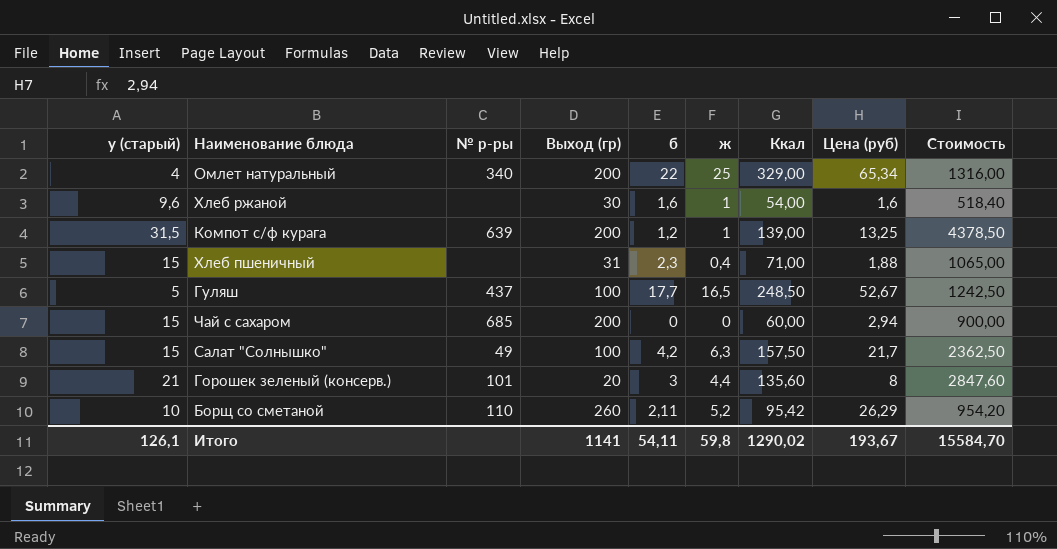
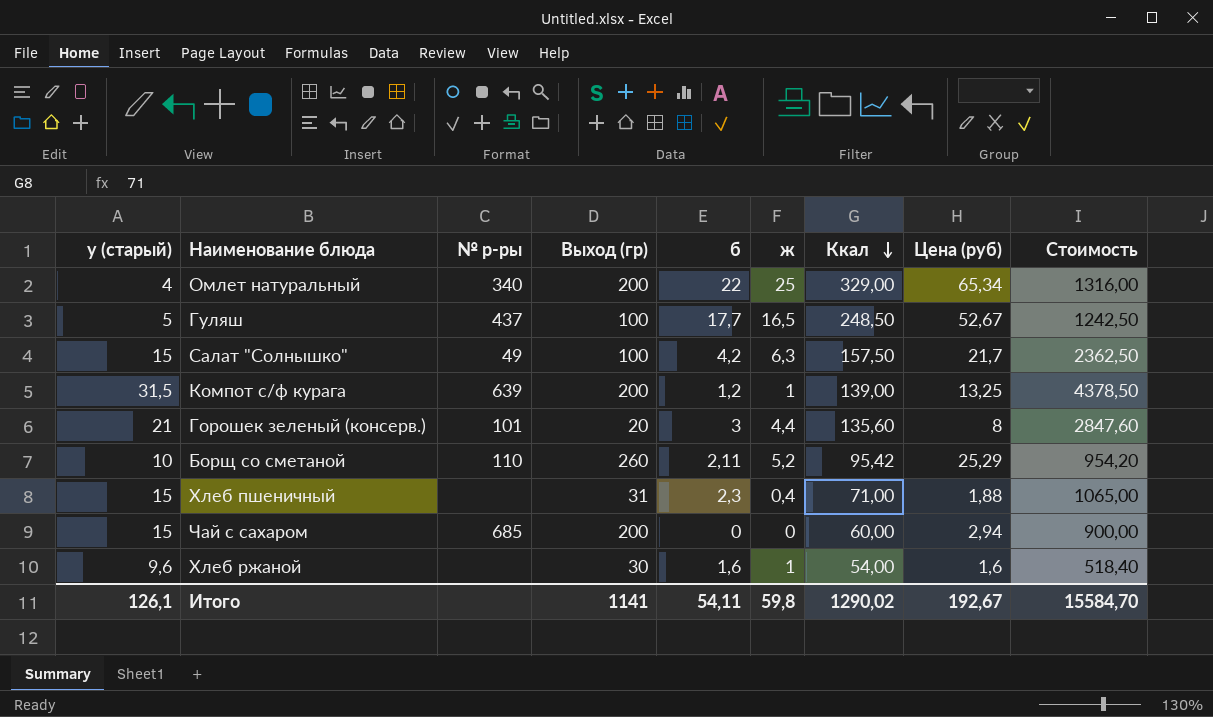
row order: none -> Ккал descending
Борщ со сметаной | Цена (руб): 26,29 -> 25,29
Итого | Цена (руб): 193,67 -> 192,67

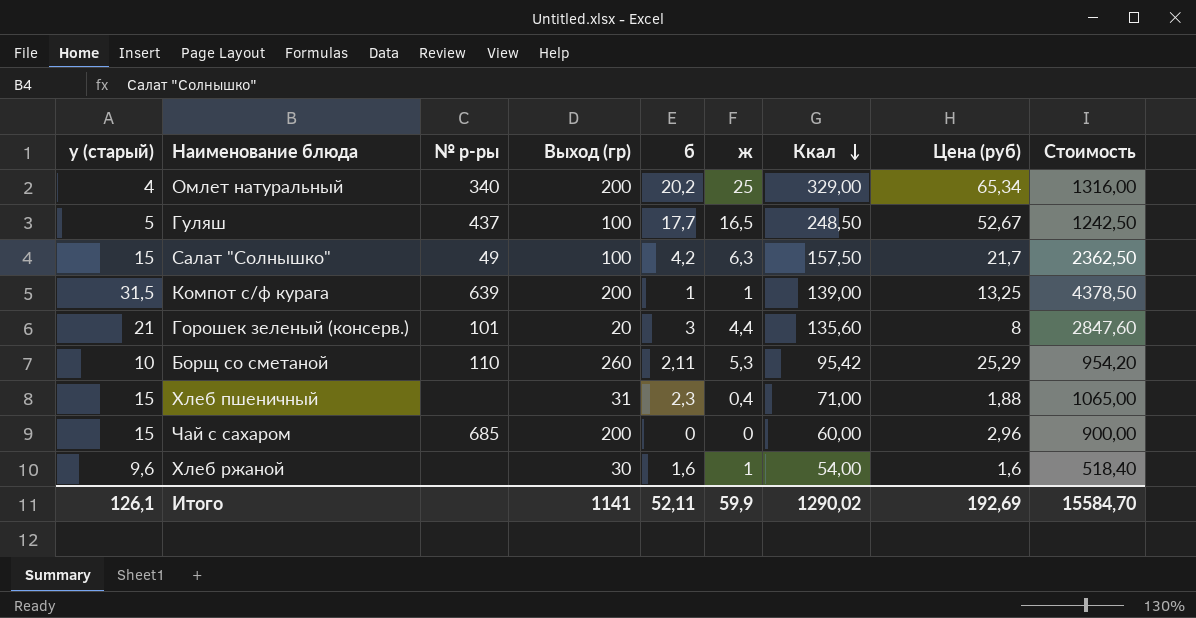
Омлет натуральный | б: 22 -> 20,2
Компот с/ф курага | б: 1,2 -> 1
Борщ со сметаной | ж: 5,2 -> 5,3
Чай с сахаром | Цена (руб): 2,94 -> 2,96
Итого | б: 54,11 -> 52,11
Итого | ж: 59,8 -> 59,9
Итого | Цена (руб): 192,67 -> 192,69

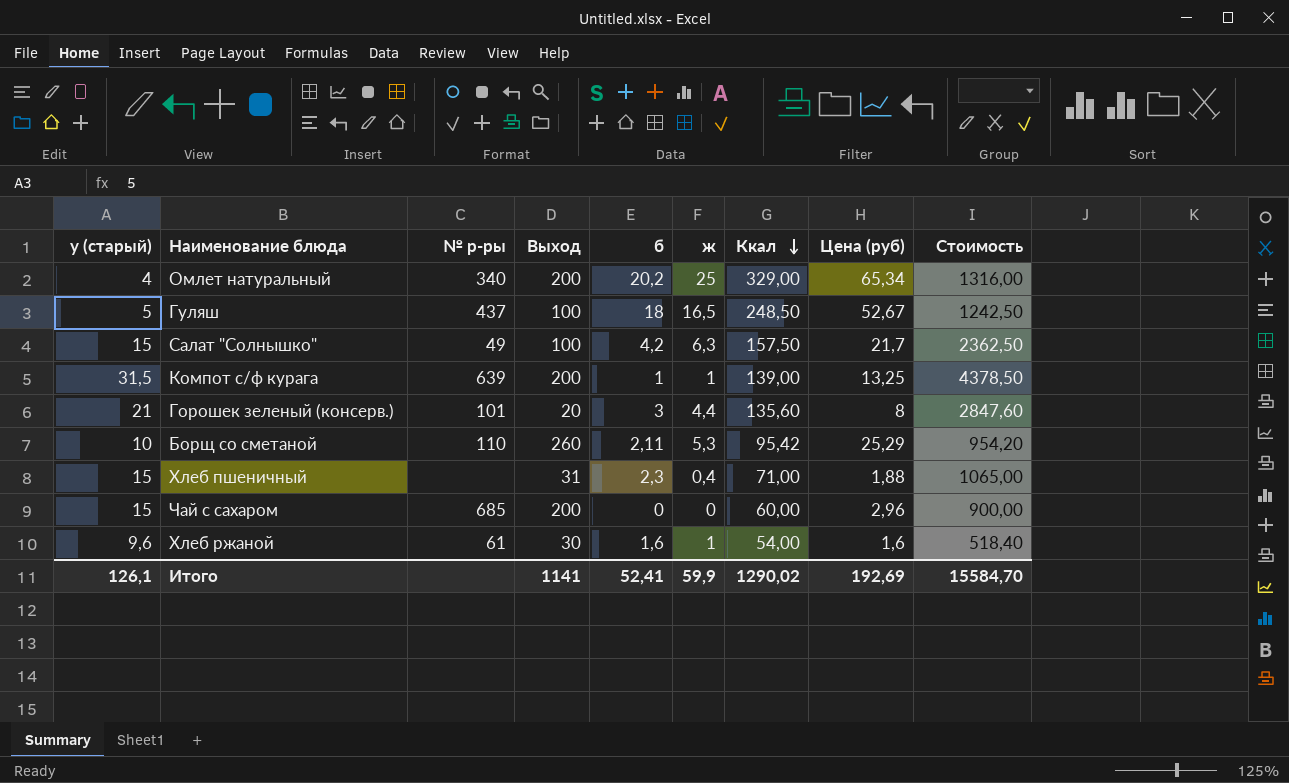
column name: Выход (гр) -> Выход
Гуляш | б: 17,7 -> 18
Хлеб ржаной | № р-ры: none -> 61
Итого | б: 52,11 -> 52,41

